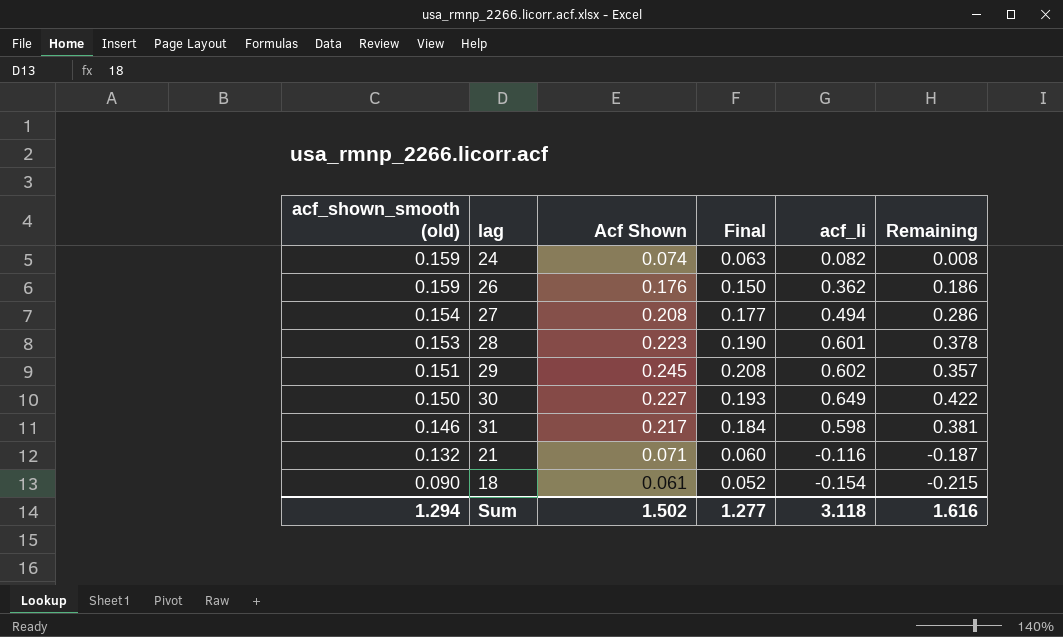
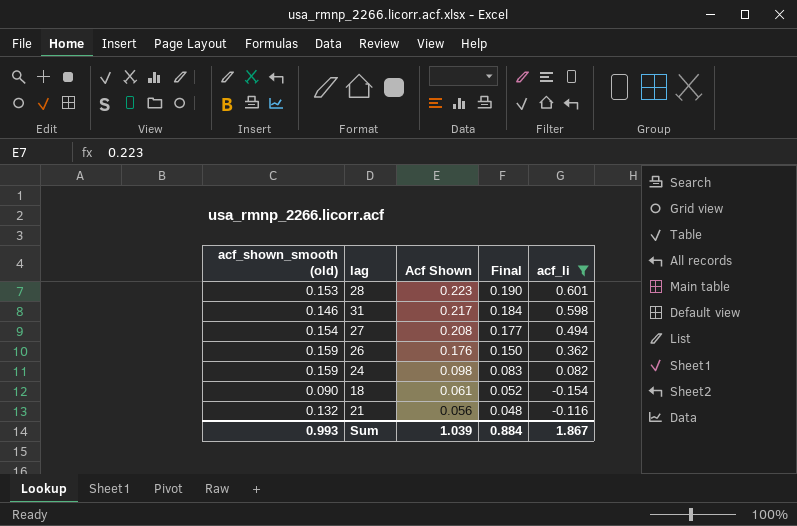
filter: none -> acf_li <= 0.601
row order: acf_shown_smooth (old) descending -> Acf Shown descending
column Remaining | formula: [acf_li] - [Acf Shown] -> none
24 | Acf Shown: 0.074 -> 0.098
24 | Final: 0.063 -> 0.083
21 | Acf Shown: 0.071 -> 0.056
21 | Final: 0.060 -> 0.048
Sum | acf_shown_smooth (old): 1.294 -> 0.993
Sum | Acf Shown: 1.502 -> 1.039
Sum | Final: 1.277 -> 0.884
Sum | acf_li: 3.118 -> 1.867

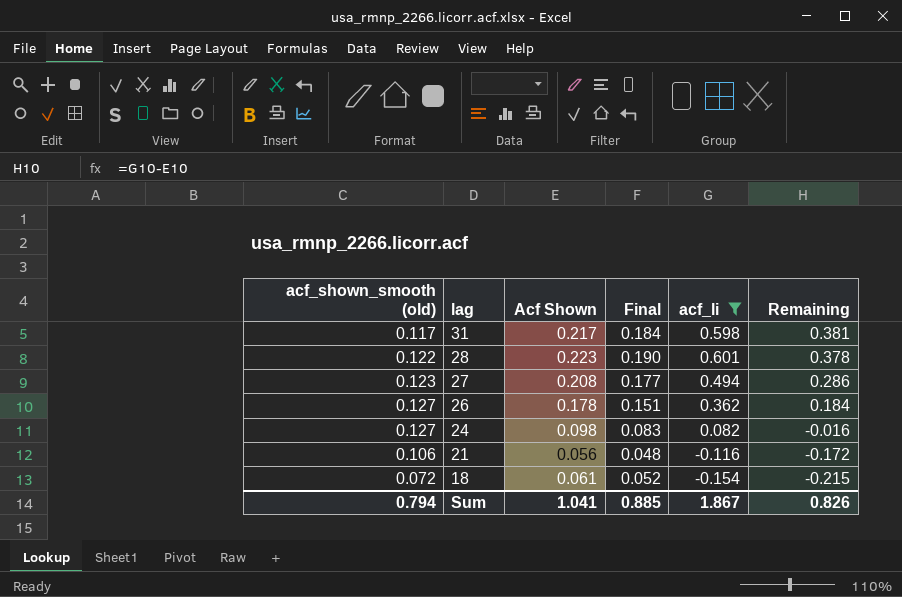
row order: Acf Shown descending -> lag descending
column Remaining | formula: none -> [acf_li] - [Acf Shown]
31 | acf_shown_smooth (old): 0.146 -> 0.117
28 | acf_shown_smooth (old): 0.153 -> 0.122
27 | acf_shown_smooth (old): 0.154 -> 0.123
26 | acf_shown_smooth (old): 0.159 -> 0.127
26 | Acf Shown: 0.176 -> 0.178
26 | Final: 0.150 -> 0.151
24 | acf_shown_smooth (old): 0.159 -> 0.127
21 | acf_shown_smooth (old): 0.132 -> 0.106
18 | acf_shown_smooth (old): 0.090 -> 0.072
Sum | acf_shown_smooth (old): 0.993 -> 0.794
Sum | Acf Shown: 1.039 -> 1.041
Sum | Final: 0.884 -> 0.885

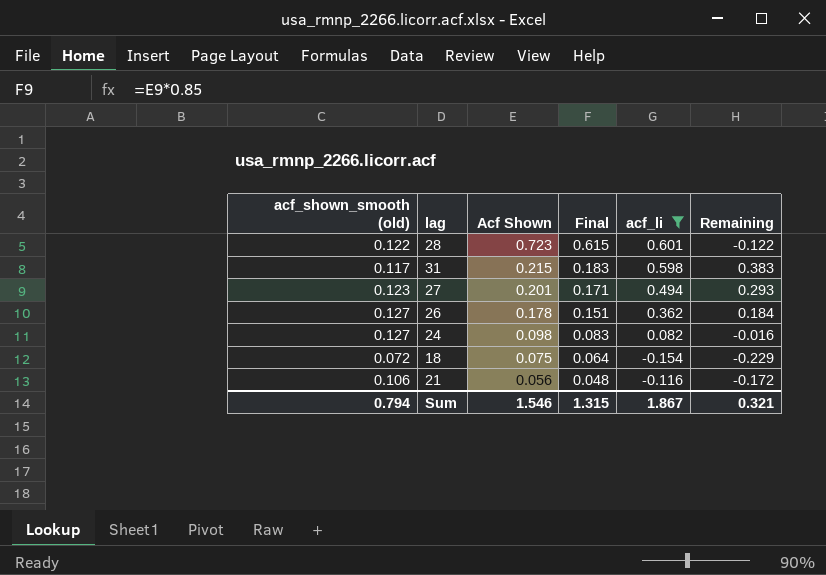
row order: lag descending -> Acf Shown descending
28 | Acf Shown: 0.223 -> 0.723
28 | Final: 0.190 -> 0.615
28 | Remaining: 0.378 -> -0.122
31 | Acf Shown: 0.217 -> 0.215
31 | Final: 0.184 -> 0.183
31 | Remaining: 0.381 -> 0.383
27 | Acf Shown: 0.208 -> 0.201
27 | Final: 0.177 -> 0.171
27 | Remaining: 0.286 -> 0.293
18 | Acf Shown: 0.061 -> 0.075
18 | Final: 0.052 -> 0.064
18 | Remaining: -0.215 -> -0.229
Sum | Acf Shown: 1.041 -> 1.546
Sum | Final: 0.885 -> 1.315
Sum | Remaining: 0.826 -> 0.321

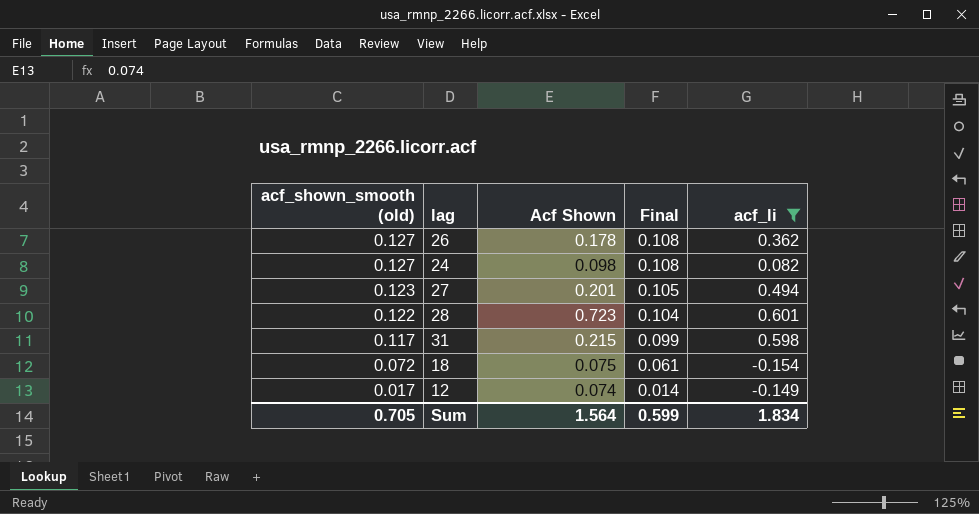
row order: Acf Shown descending -> acf_shown_smooth (old) descending
column Remaining | formula: [acf_li] - [Acf Shown] -> none
column Final | formula: [Acf Shown] * 0.85 -> [acf_shown_smooth (old)] * 0.85
row 21: 0.106 | 0.056 | 0.048 | -0.116 | -0.172 -> none
row 12: none -> 0.017 | 0.074 | 0.014 | -0.149
Sum | acf_shown_smooth (old): 0.794 -> 0.705
Sum | Acf Shown: 1.546 -> 1.564
Sum | Final: 1.315 -> 0.599
Sum | acf_li: 1.867 -> 1.834

